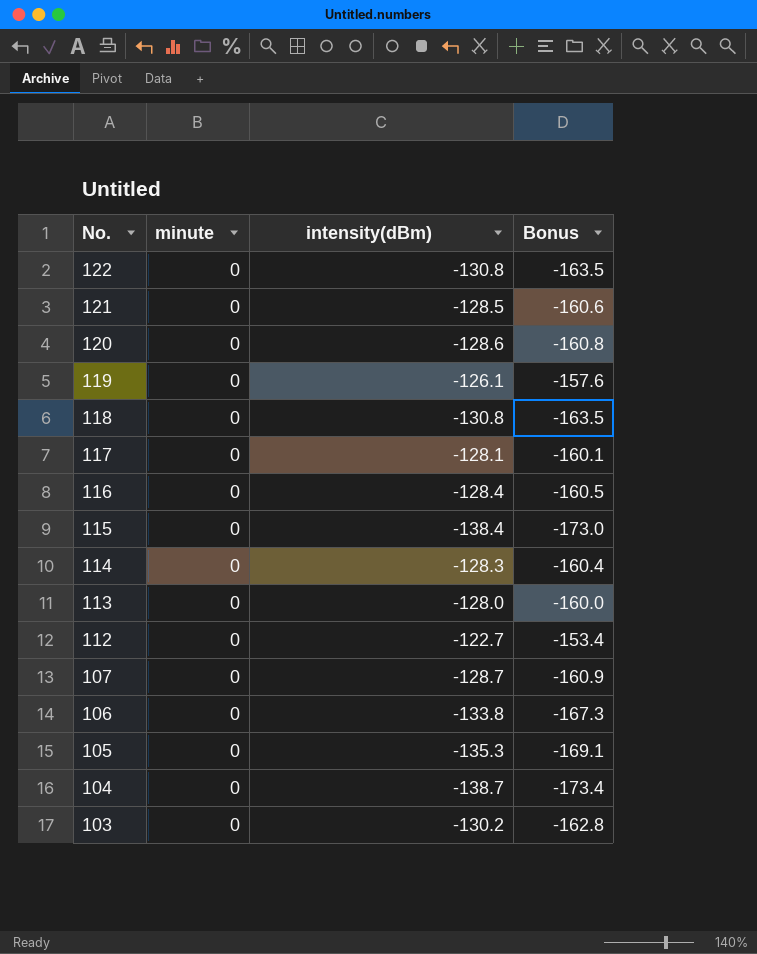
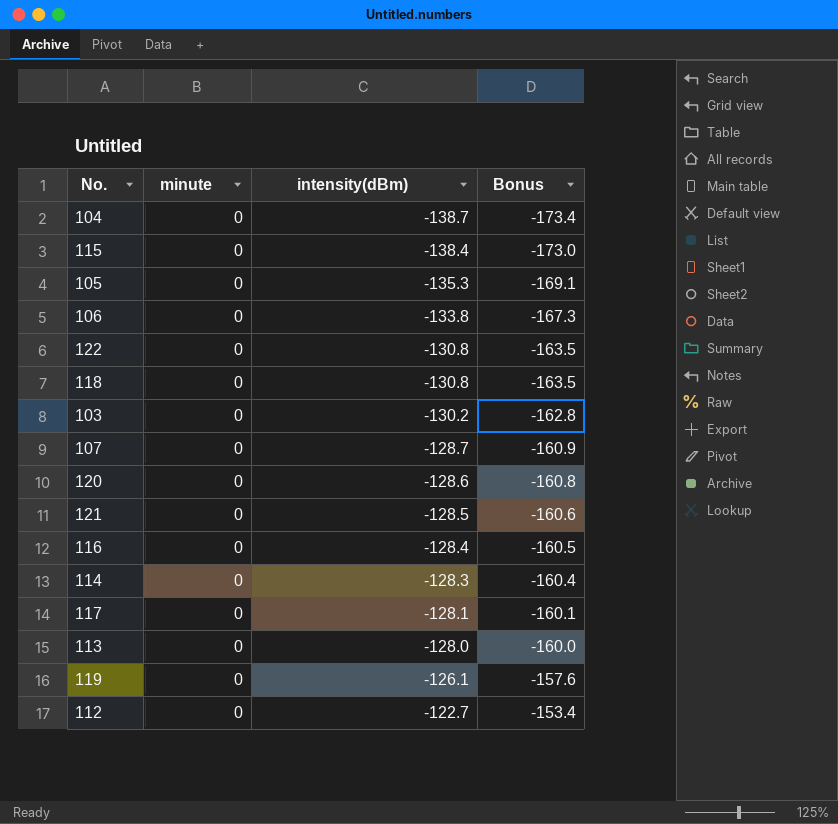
row order: No. descending -> intensity(dBm) ascending

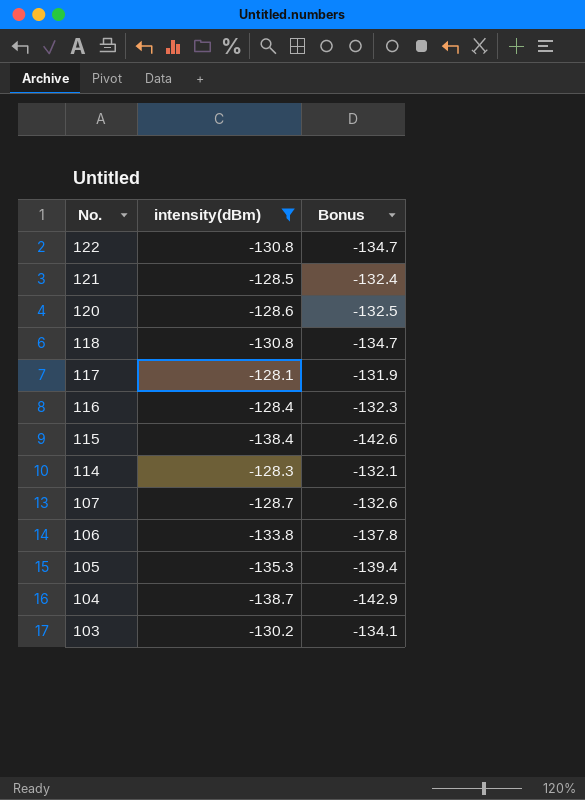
filter: none -> intensity(dBm) <= -128.1
row order: intensity(dBm) ascending -> No. descending
column minute | position: 2 -> none
column Bonus | formula: [intensity(dBm)] * 1.25 -> [intensity(dBm)] * 1.03

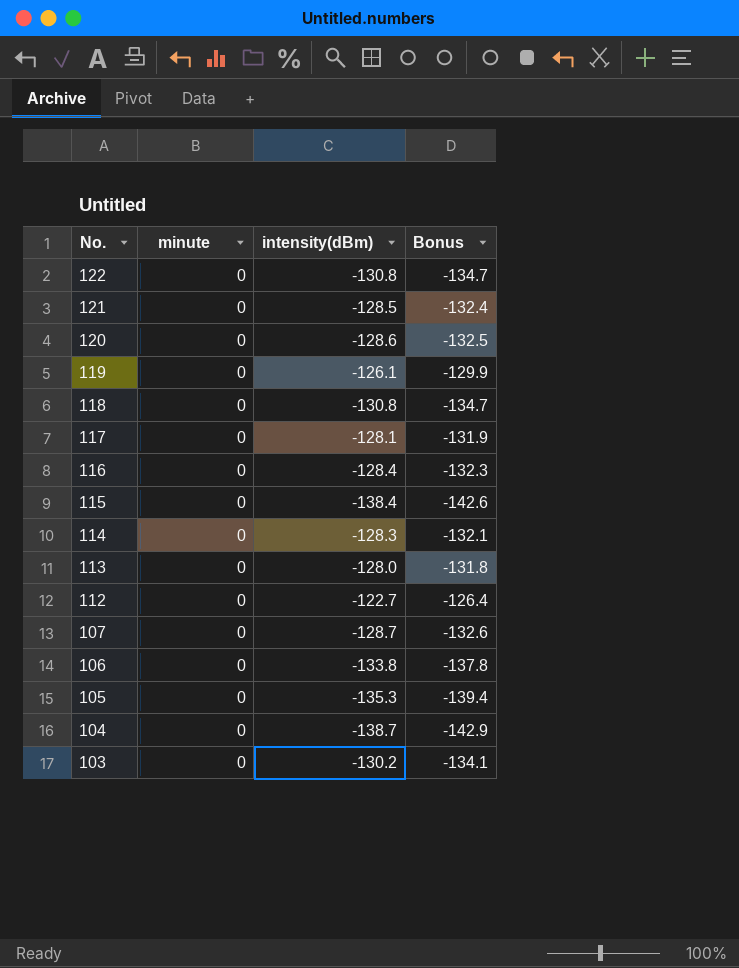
filter: intensity(dBm) <= -128.1 -> none
column minute | position: none -> 2

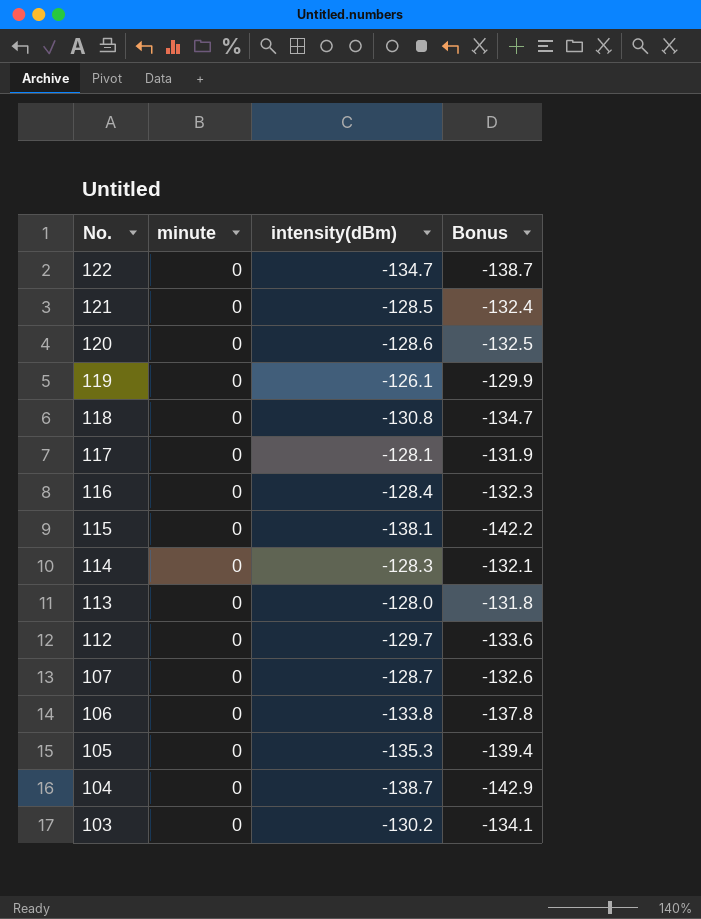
122 | intensity(dBm): -130.8 -> -134.7
122 | Bonus: -134.7 -> -138.7
115 | intensity(dBm): -138.4 -> -138.1
115 | Bonus: -142.6 -> -142.2
112 | intensity(dBm): -122.7 -> -129.7
112 | Bonus: -126.4 -> -133.6

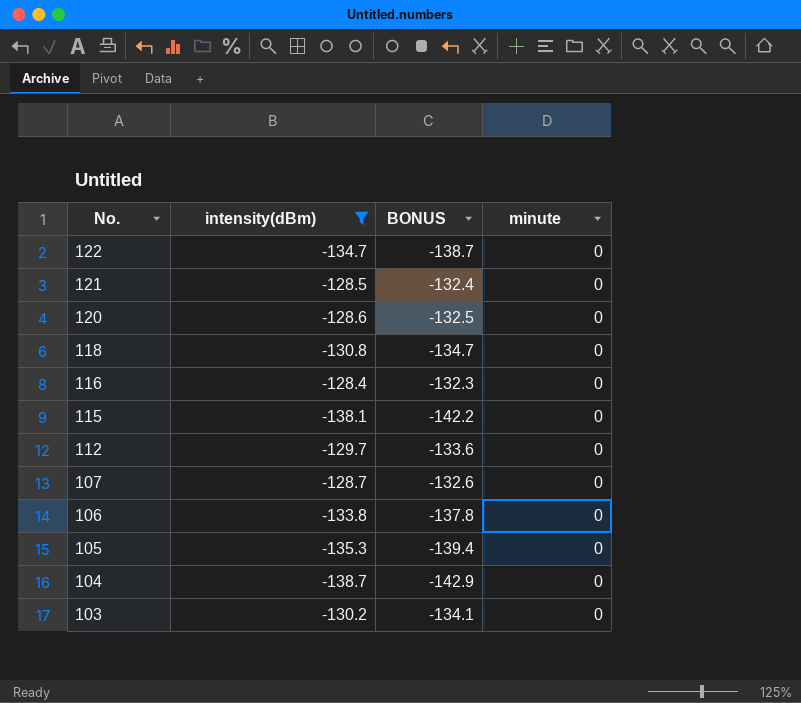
filter: none -> intensity(dBm) <= -128.4
column name: Bonus -> BONUS
column minute | position: 2 -> 4

